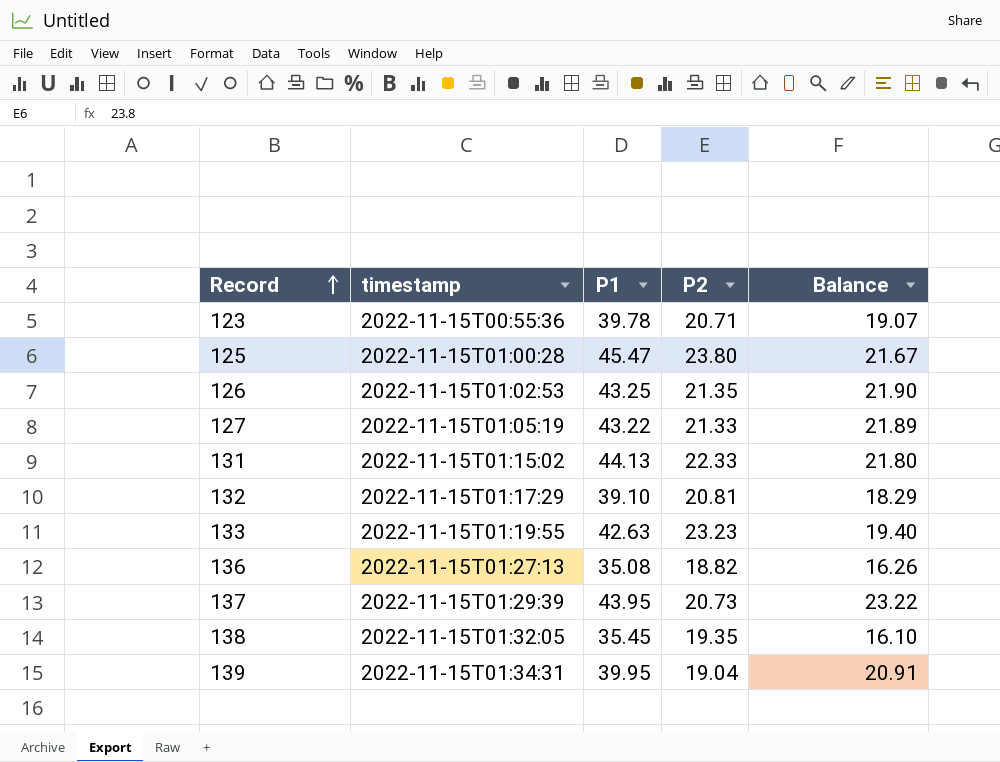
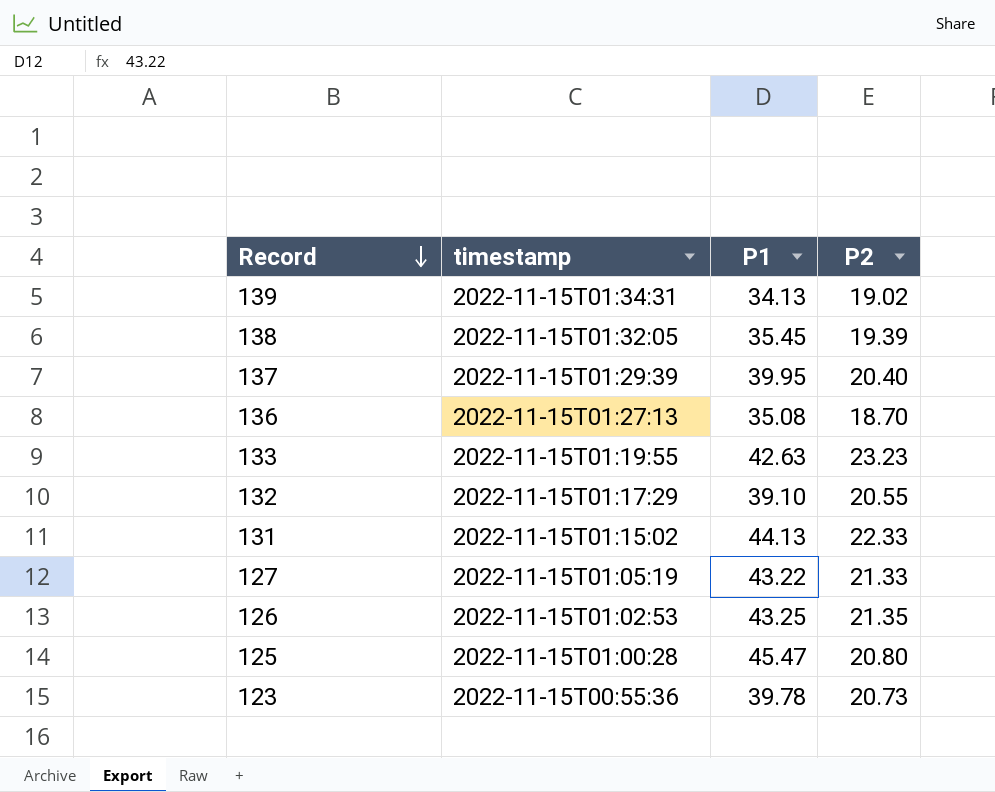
row order: Record ascending -> Record descending
column Balance | formula: [P1] - [P2] -> none
139 | P1: 39.95 -> 34.13
139 | P2: 19.04 -> 19.02
138 | P2: 19.35 -> 19.39
137 | P1: 43.95 -> 39.95
137 | P2: 20.73 -> 20.40
136 | P2: 18.82 -> 18.70
132 | P2: 20.81 -> 20.55
125 | P2: 23.80 -> 20.80
123 | P2: 20.71 -> 20.73

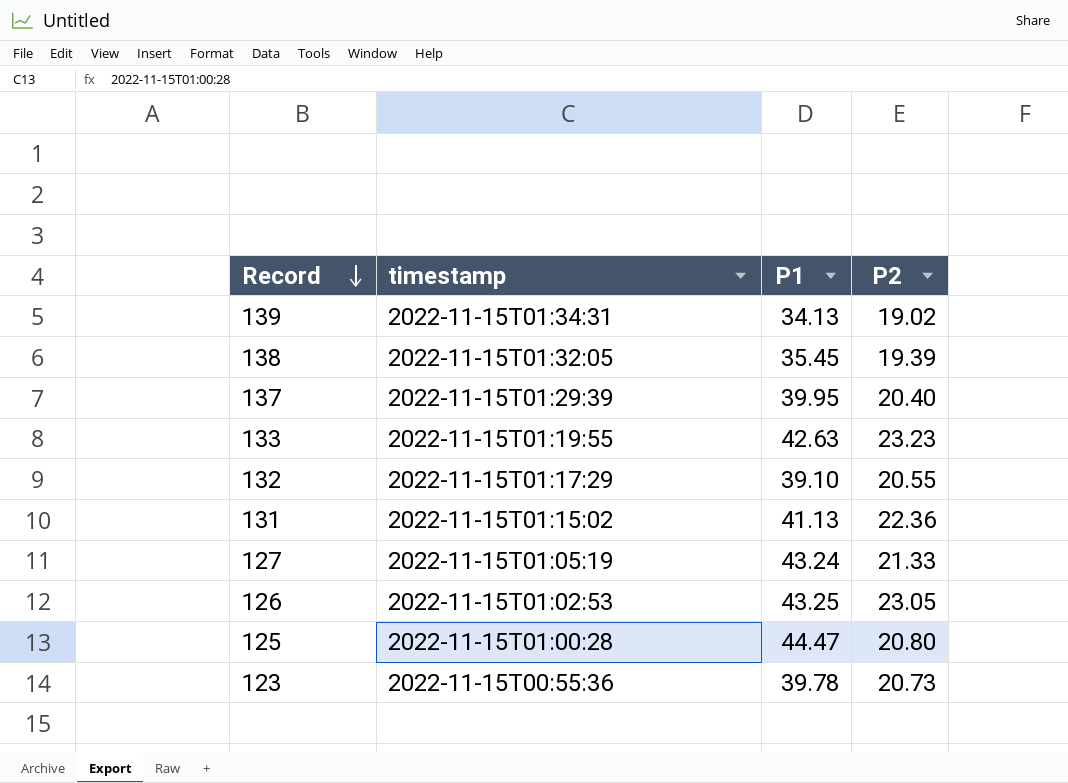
row 136: 2022-11-15T01:27:13 | 35.08 | 18.70 -> none
131 | P1: 44.13 -> 41.13
131 | P2: 22.33 -> 22.36
127 | P1: 43.22 -> 43.24
126 | P2: 21.35 -> 23.05
125 | P1: 45.47 -> 44.47

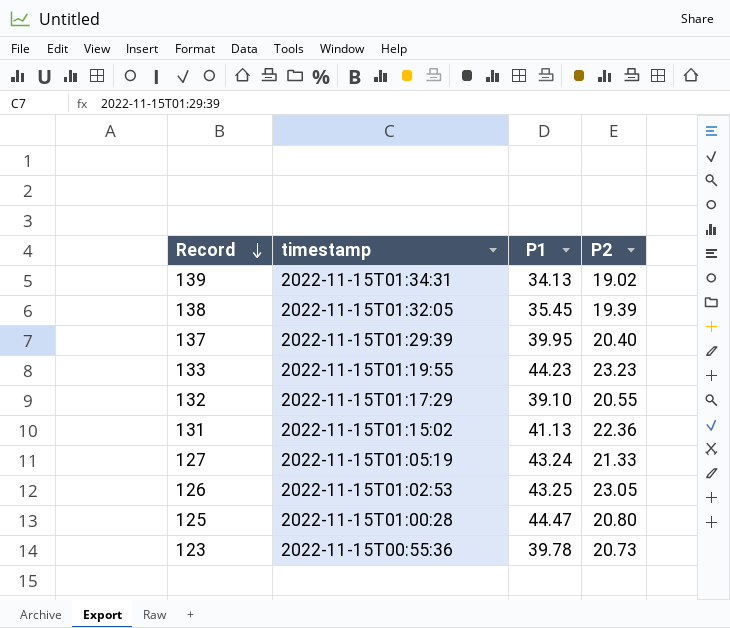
133 | P1: 42.63 -> 44.23

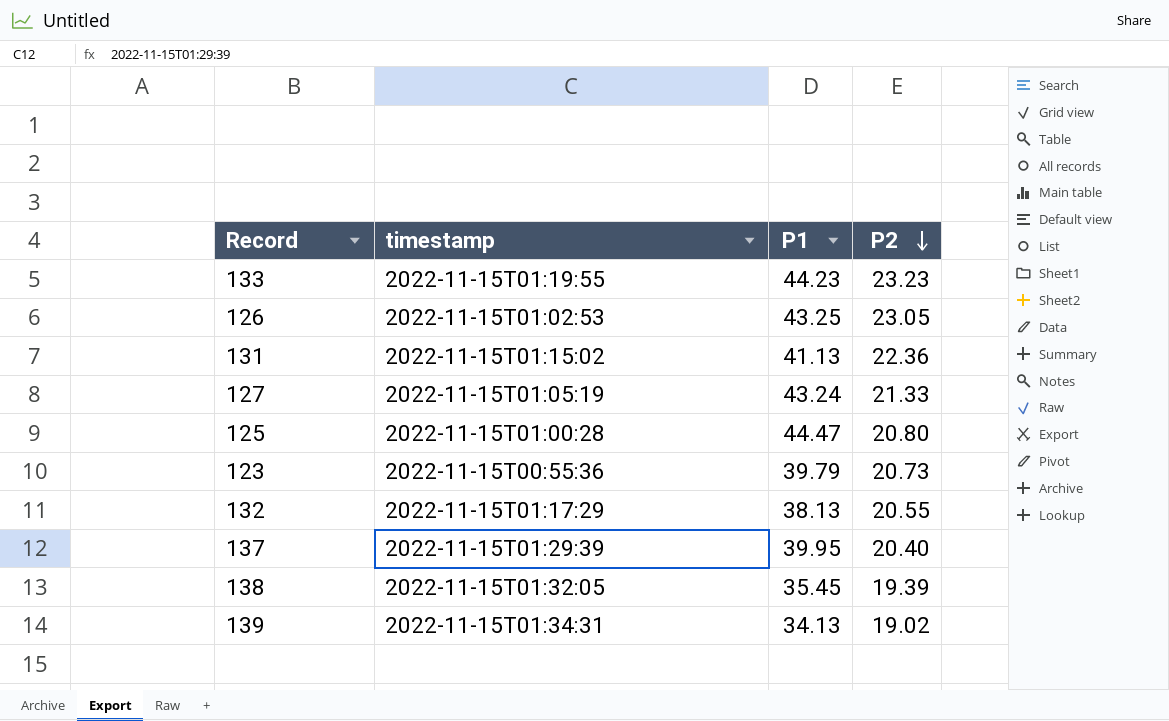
row order: Record descending -> P2 descending
123 | P1: 39.78 -> 39.79
132 | P1: 39.10 -> 38.13

